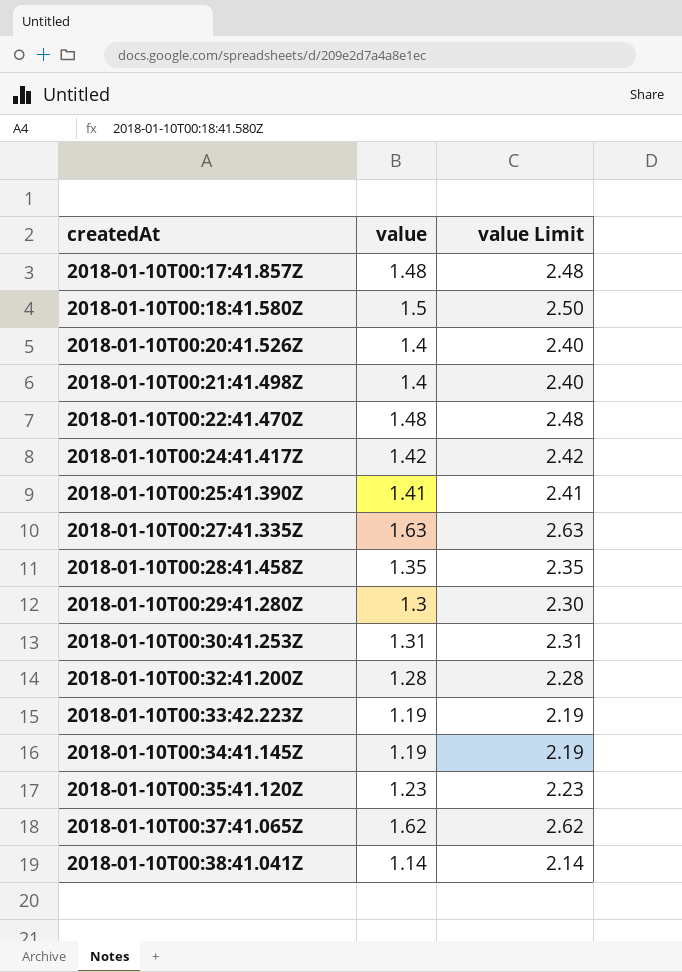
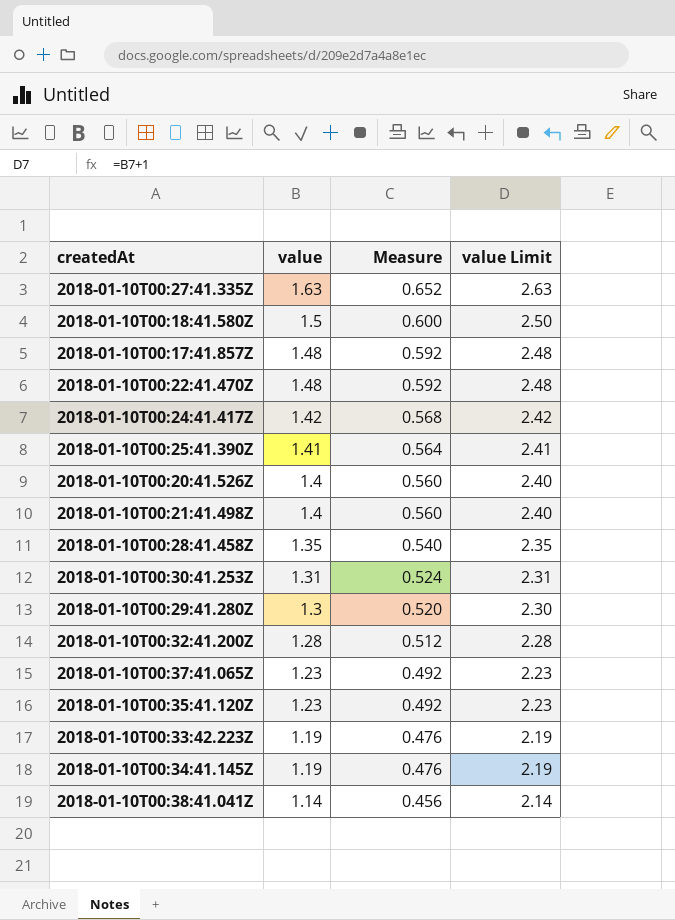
row order: createdAt ascending -> value descending
column Measure | formula: none -> [value] * 0.4
2018-01-10T00:37:41.065Z | value: 1.62 -> 1.23
2018-01-10T00:37:41.065Z | value Limit: 2.62 -> 2.23

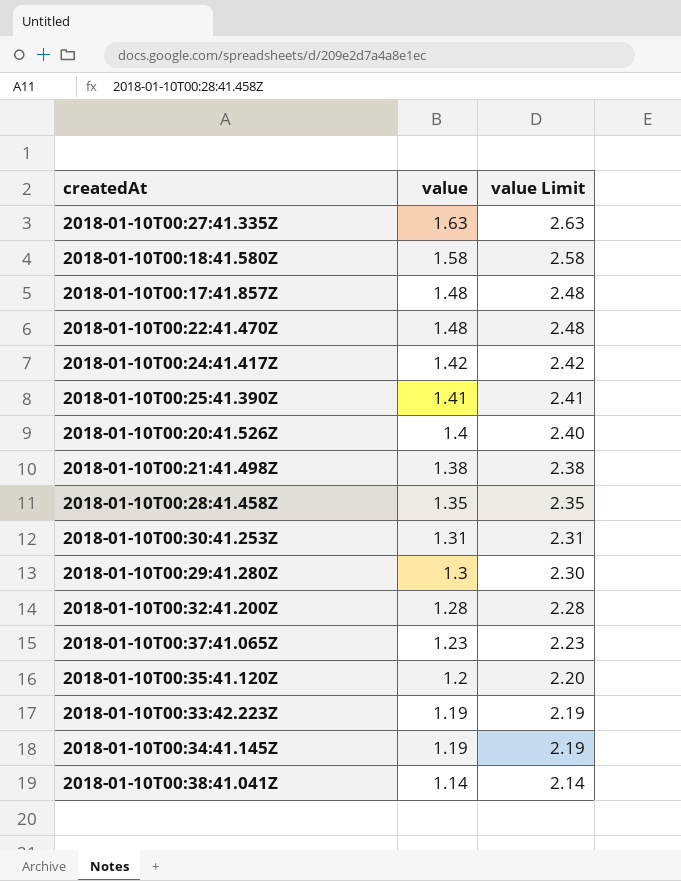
column Measure | formula: [value] * 0.4 -> none
2018-01-10T00:18:41.580Z | value: 1.5 -> 1.58
2018-01-10T00:18:41.580Z | value Limit: 2.50 -> 2.58
2018-01-10T00:21:41.498Z | value: 1.4 -> 1.38
2018-01-10T00:21:41.498Z | value Limit: 2.40 -> 2.38
2018-01-10T00:35:41.120Z | value: 1.23 -> 1.2
2018-01-10T00:35:41.120Z | value Limit: 2.23 -> 2.20

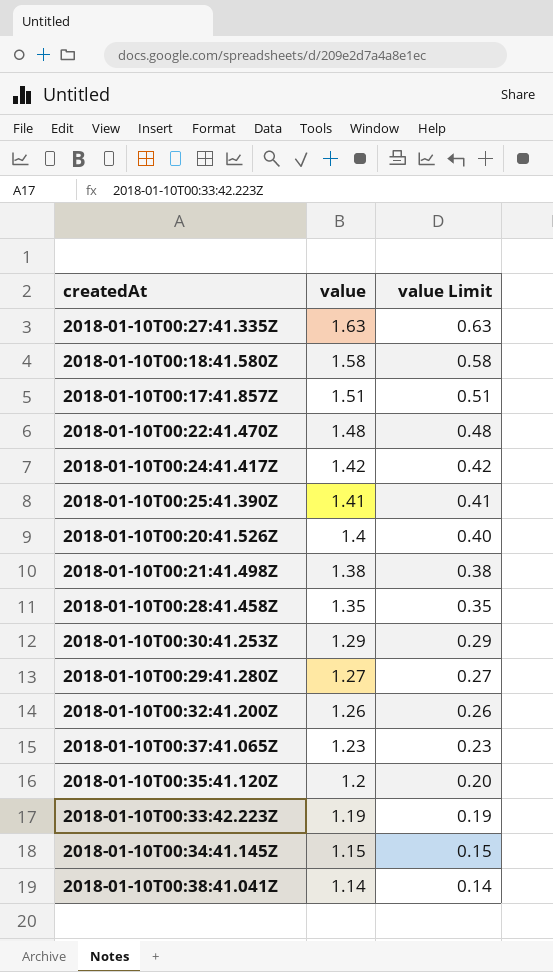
column value Limit | formula: [value] + 1 -> [value] - 1
2018-01-10T00:17:41.857Z | value: 1.48 -> 1.51
2018-01-10T00:30:41.253Z | value: 1.31 -> 1.29
2018-01-10T00:29:41.280Z | value: 1.3 -> 1.27
2018-01-10T00:32:41.200Z | value: 1.28 -> 1.26
2018-01-10T00:34:41.145Z | value: 1.19 -> 1.15

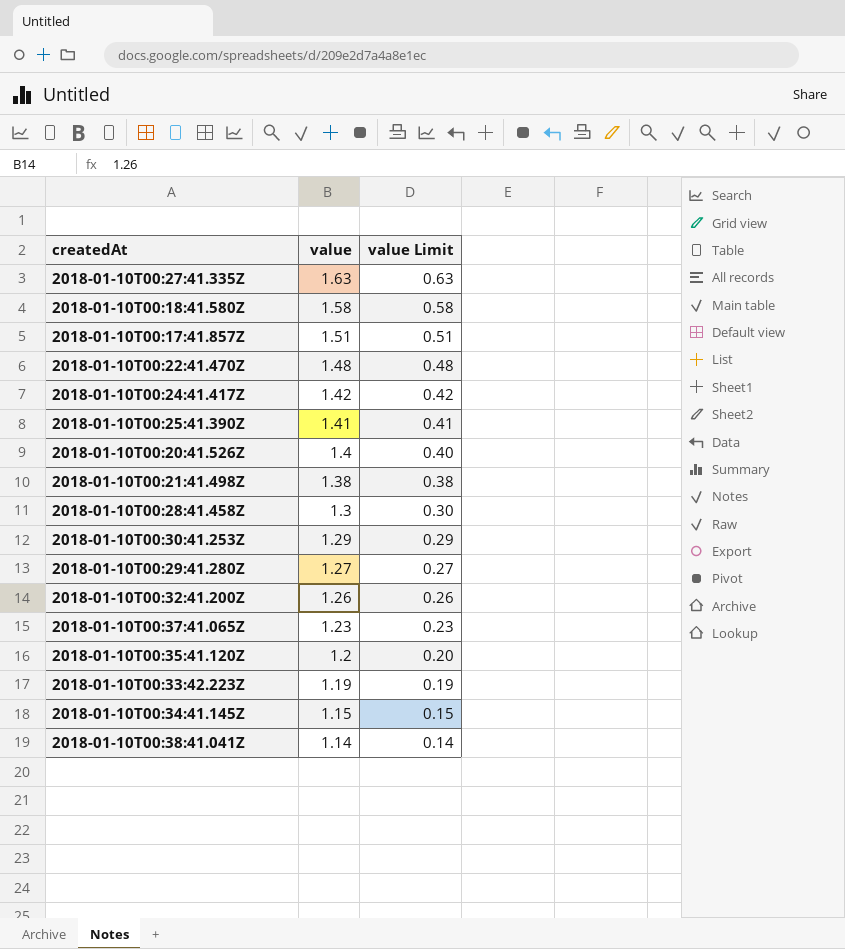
2018-01-10T00:28:41.458Z | value: 1.35 -> 1.3
2018-01-10T00:28:41.458Z | value Limit: 0.35 -> 0.30

